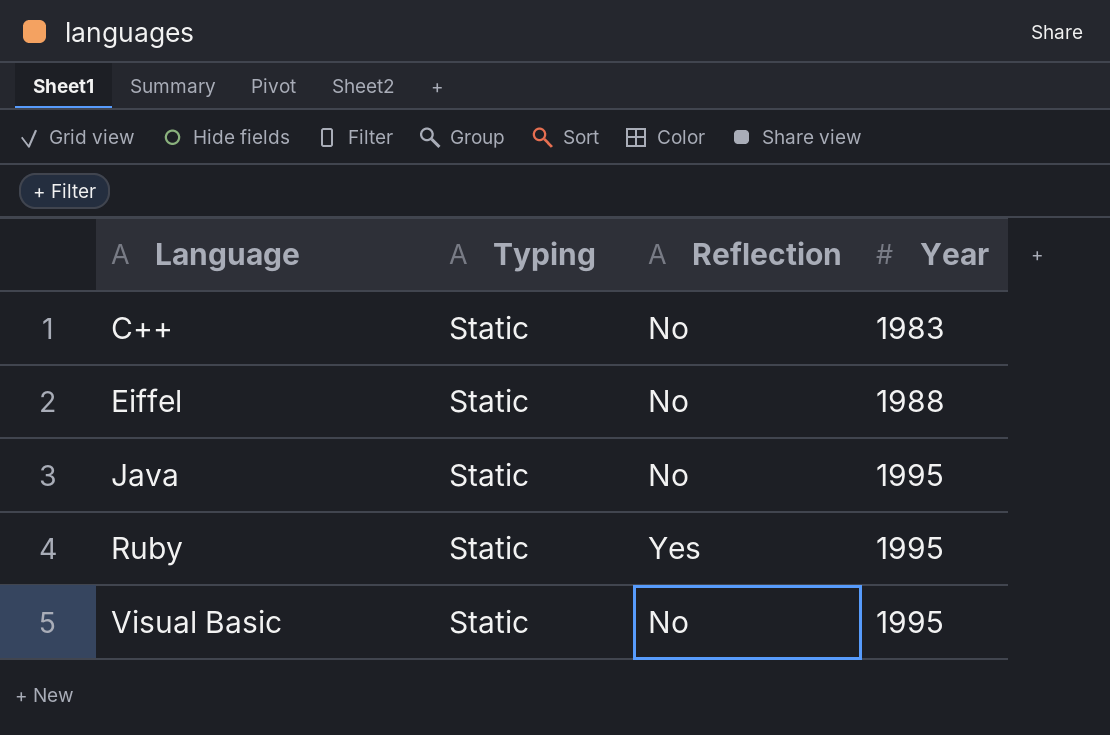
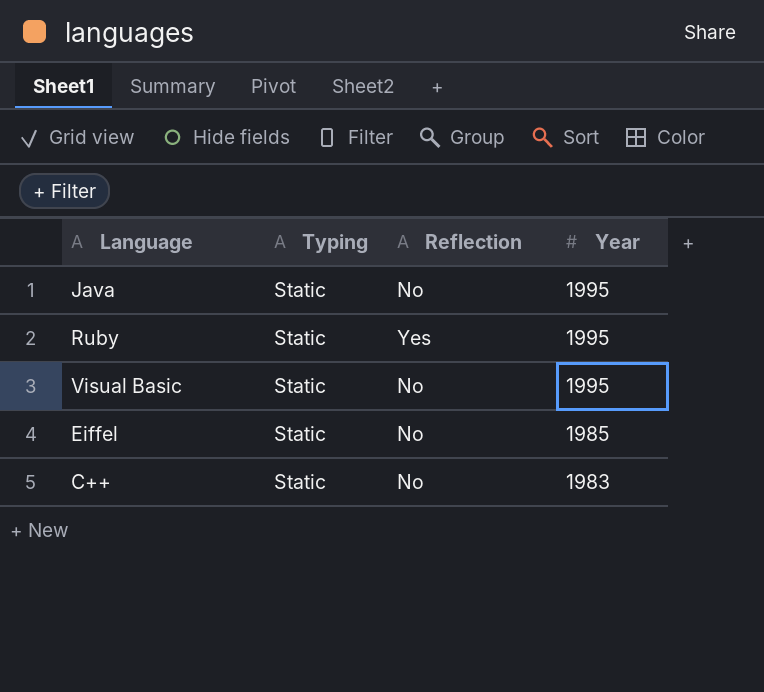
row order: Language ascending -> Year descending
Eiffel | Year: 1988 -> 1985

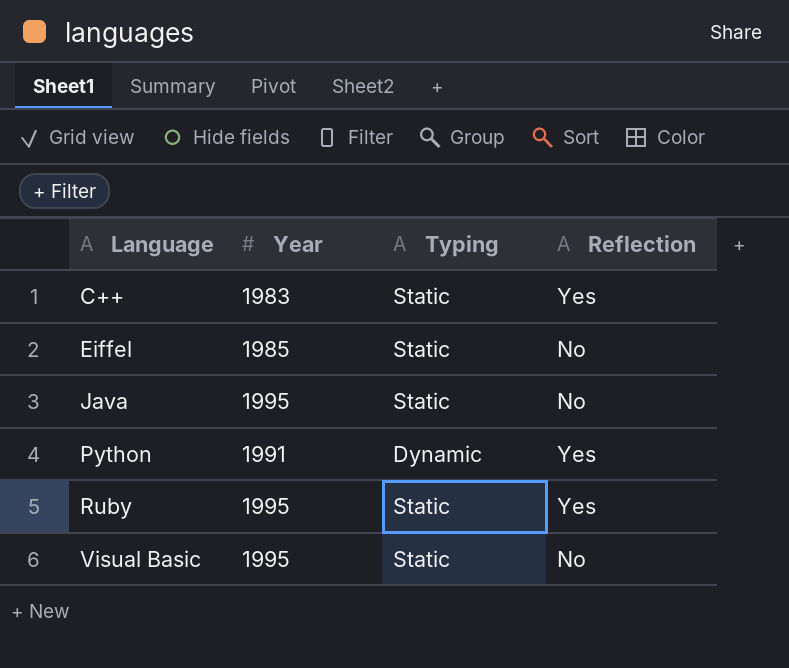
row order: Year descending -> Language ascending
column Year | position: 4 -> 2
C++ | Reflection: No -> Yes
row Python: none -> 1991 | Dynamic | Yes

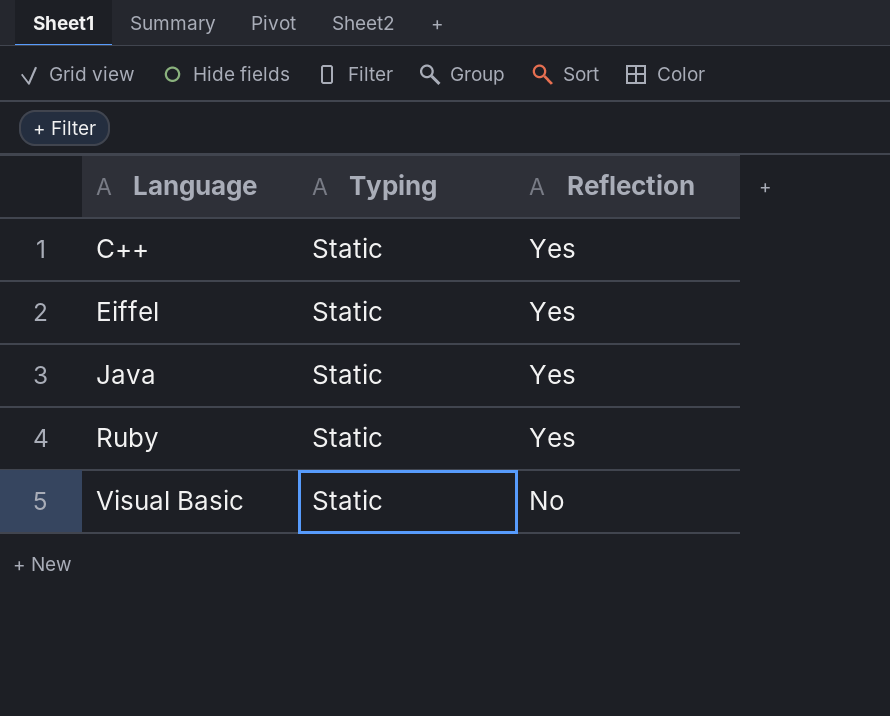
column Year | position: 2 -> none
row Python: 1991 | Dynamic | Yes -> none
Eiffel | Reflection: No -> Yes
Java | Reflection: No -> Yes

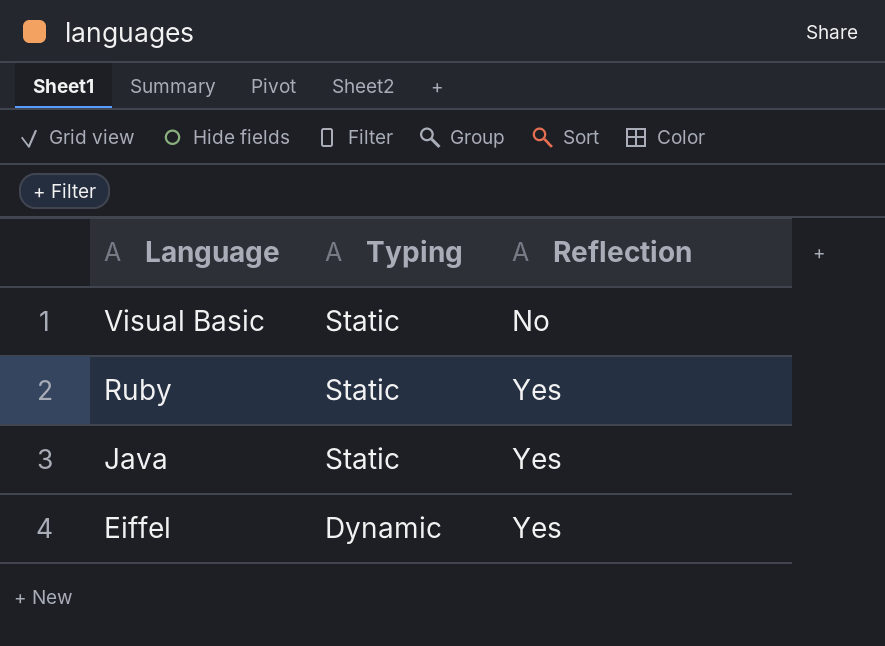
row order: Language ascending -> Language descending
row C++: Static | Yes -> none
Eiffel | Typing: Static -> Dynamic

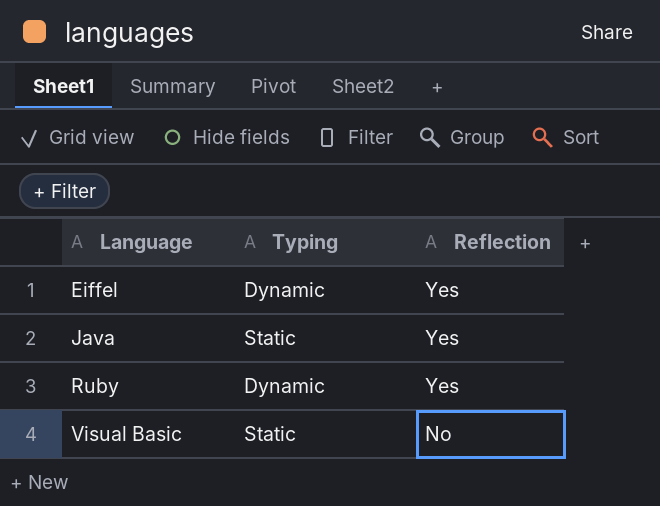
row order: Language descending -> Language ascending
Ruby | Typing: Static -> Dynamic

